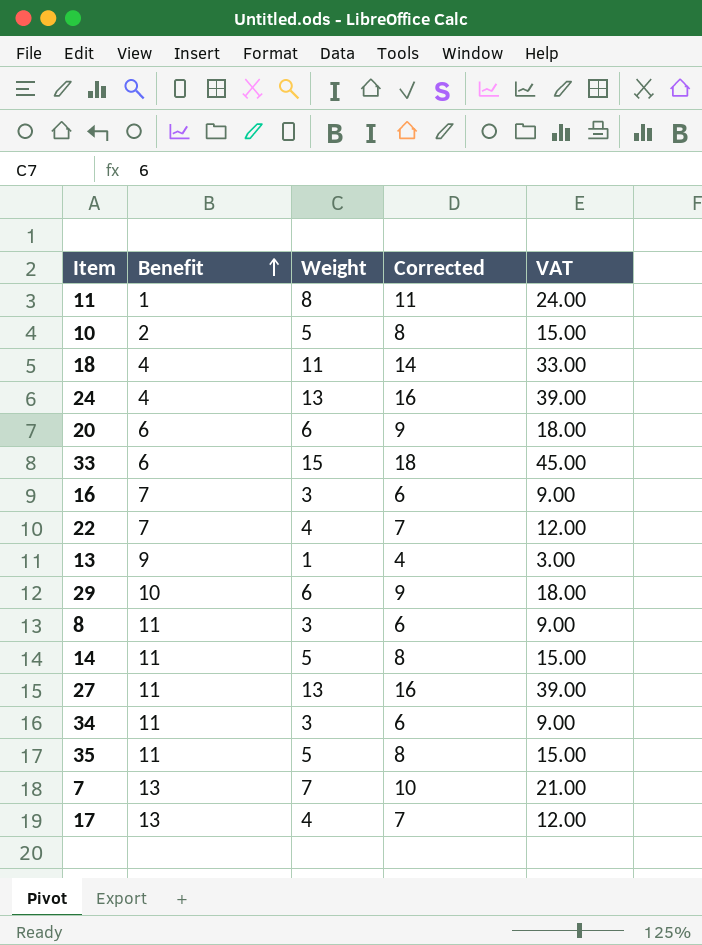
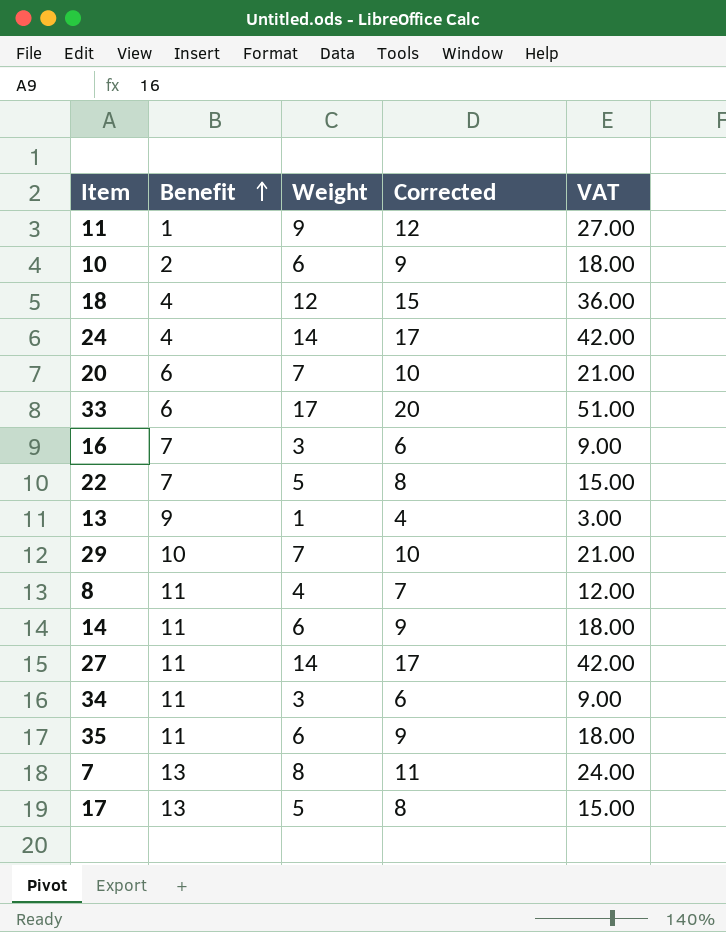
11 | Weight: 8 -> 9
11 | Corrected: 11 -> 12
11 | VAT: 24.00 -> 27.00
10 | Weight: 5 -> 6
10 | Corrected: 8 -> 9
10 | VAT: 15.00 -> 18.00
18 | Weight: 11 -> 12
18 | Corrected: 14 -> 15
18 | VAT: 33.00 -> 36.00
24 | Weight: 13 -> 14
24 | Corrected: 16 -> 17
24 | VAT: 39.00 -> 42.00
20 | Weight: 6 -> 7
20 | Corrected: 9 -> 10
20 | VAT: 18.00 -> 21.00
33 | Weight: 15 -> 17
33 | Corrected: 18 -> 20
33 | VAT: 45.00 -> 51.00
22 | Weight: 4 -> 5
22 | Corrected: 7 -> 8
22 | VAT: 12.00 -> 15.00
29 | Weight: 6 -> 7
29 | Corrected: 9 -> 10
29 | VAT: 18.00 -> 21.00
8 | Weight: 3 -> 4
8 | Corrected: 6 -> 7
8 | VAT: 9.00 -> 12.00
14 | Weight: 5 -> 6
14 | Corrected: 8 -> 9
14 | VAT: 15.00 -> 18.00
27 | Weight: 13 -> 14
27 | Corrected: 16 -> 17
27 | VAT: 39.00 -> 42.00
35 | Weight: 5 -> 6
35 | Corrected: 8 -> 9
35 | VAT: 15.00 -> 18.00
7 | Weight: 7 -> 8
7 | Corrected: 10 -> 11
7 | VAT: 21.00 -> 24.00
17 | Weight: 4 -> 5
17 | Corrected: 7 -> 8
17 | VAT: 12.00 -> 15.00

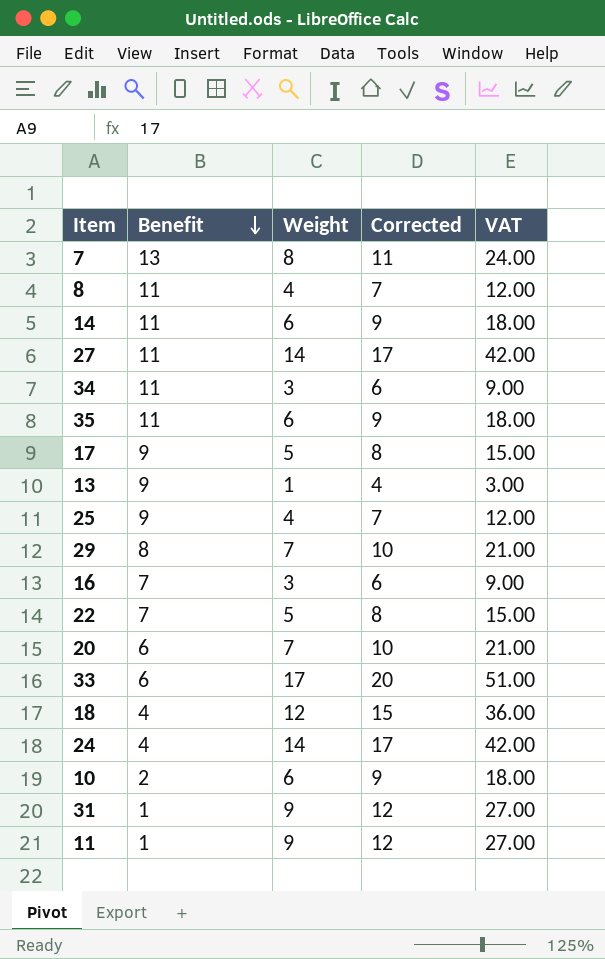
row order: Benefit ascending -> Benefit descending
17 | Benefit: 13 -> 9
row 25: none -> 9 | 4 | 7 | 12.00
29 | Benefit: 10 -> 8
row 31: none -> 1 | 9 | 12 | 27.00

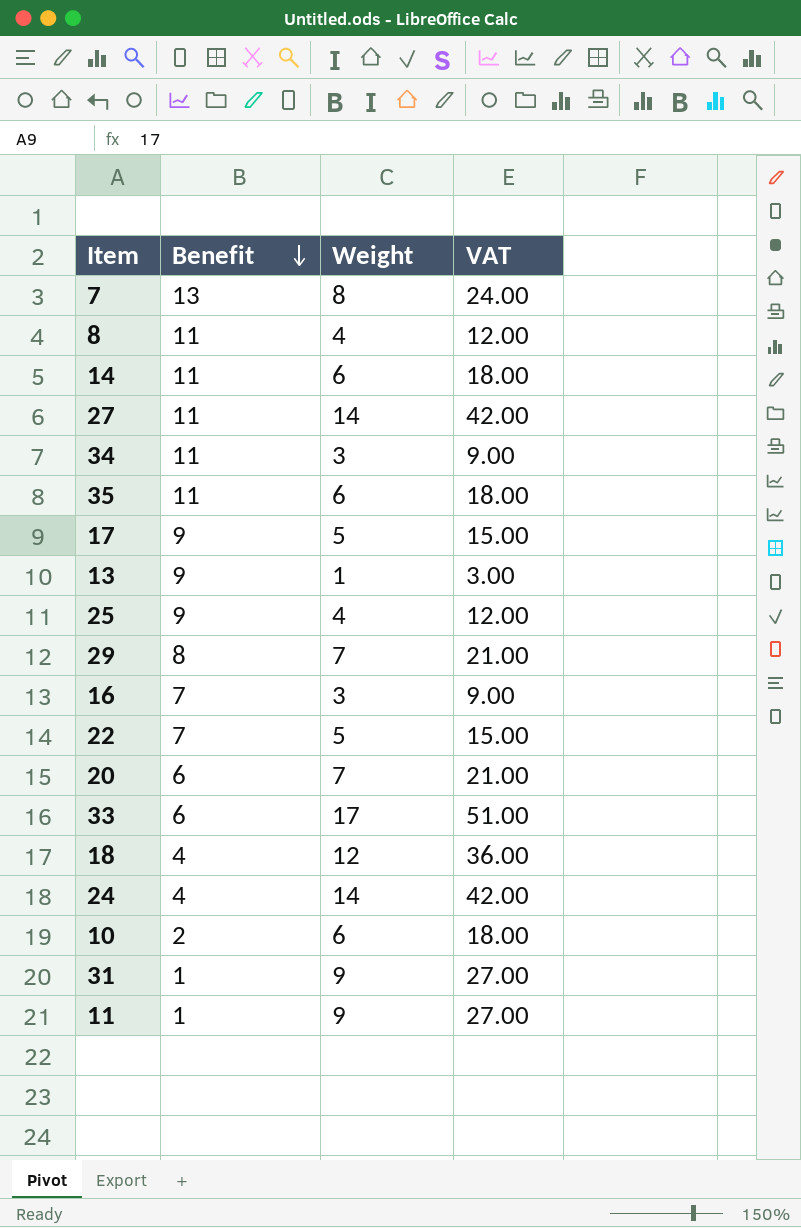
column Corrected | formula: [Weight] + 3 -> none

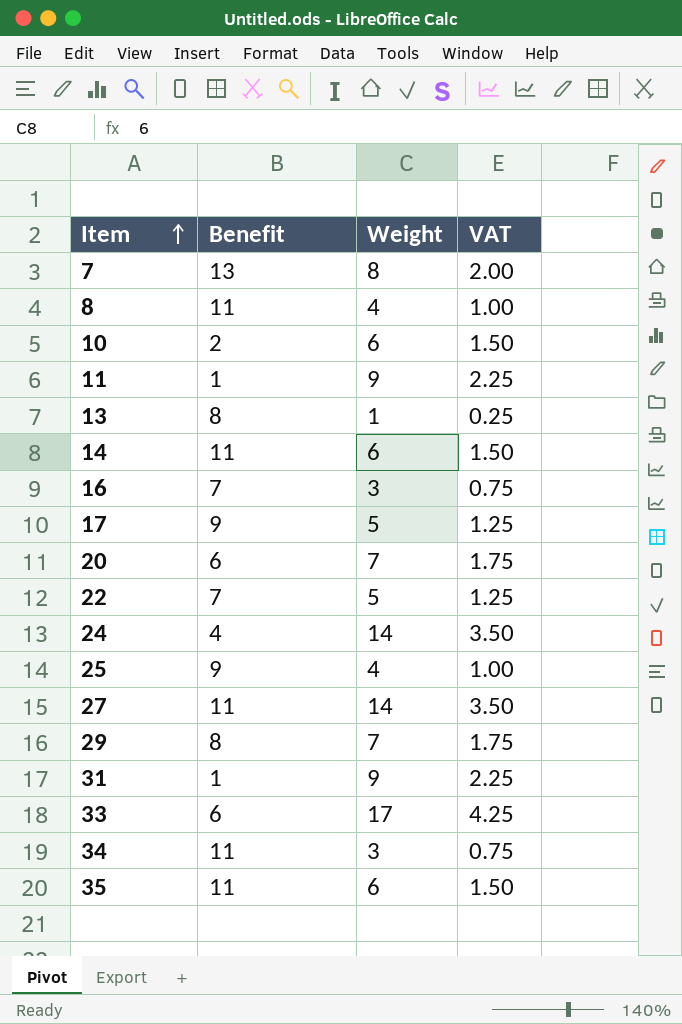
row order: Benefit descending -> Item ascending
column VAT | formula: [Weight] * 3 -> [Weight] * 0.25
row 18: 4 | 12 | 36.00 -> none
13 | Benefit: 9 -> 8

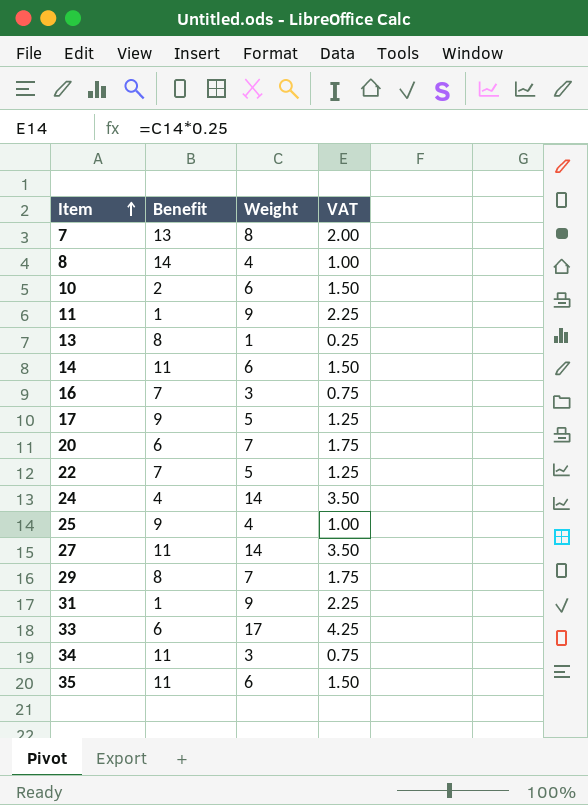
8 | Benefit: 11 -> 14

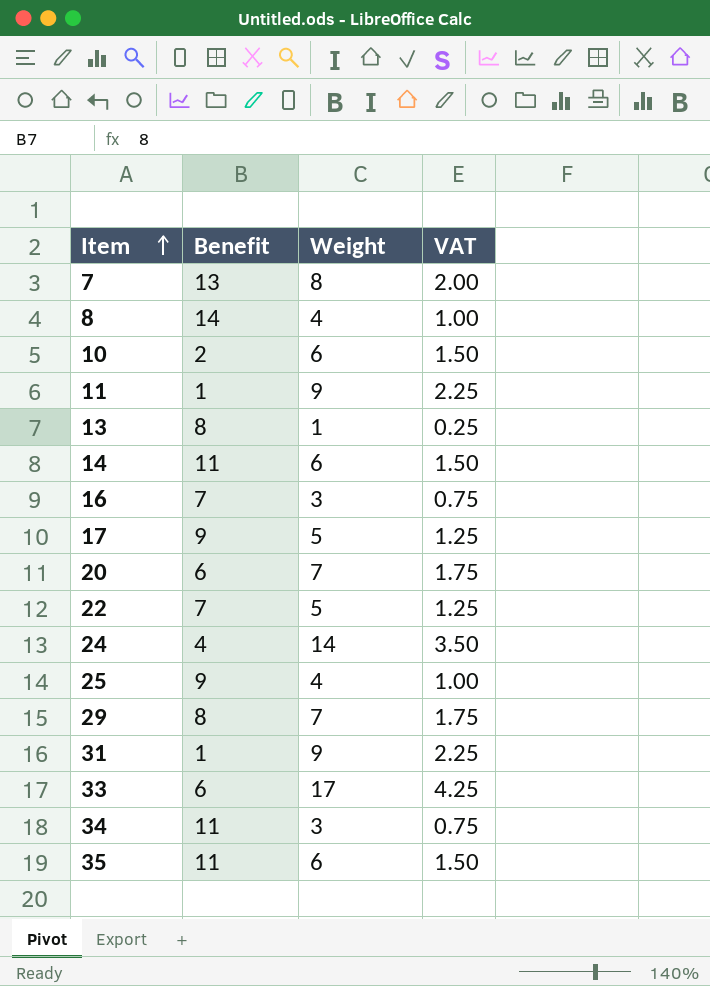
row 27: 11 | 14 | 3.50 -> none

